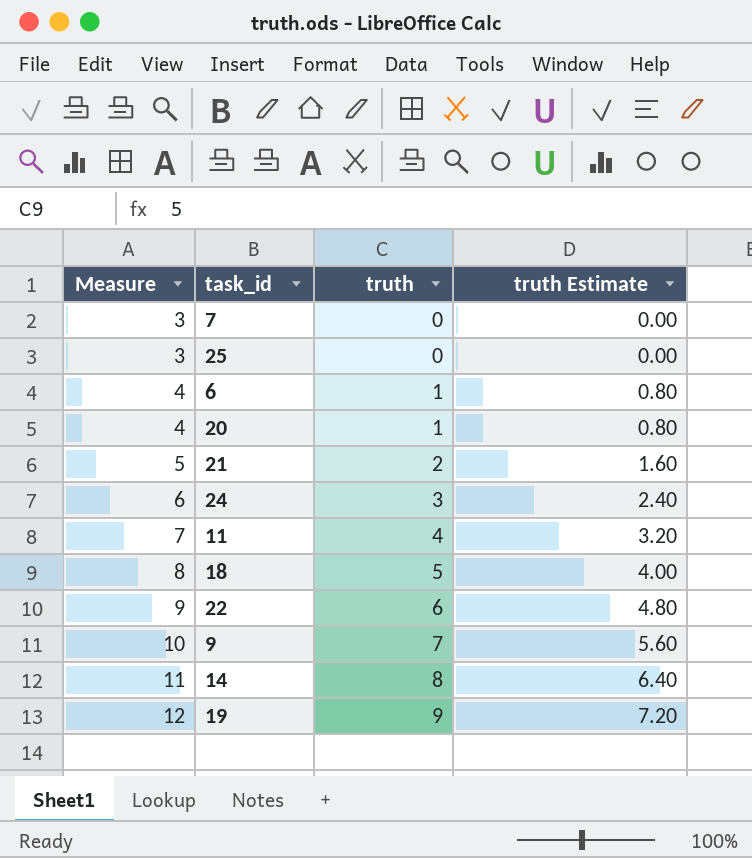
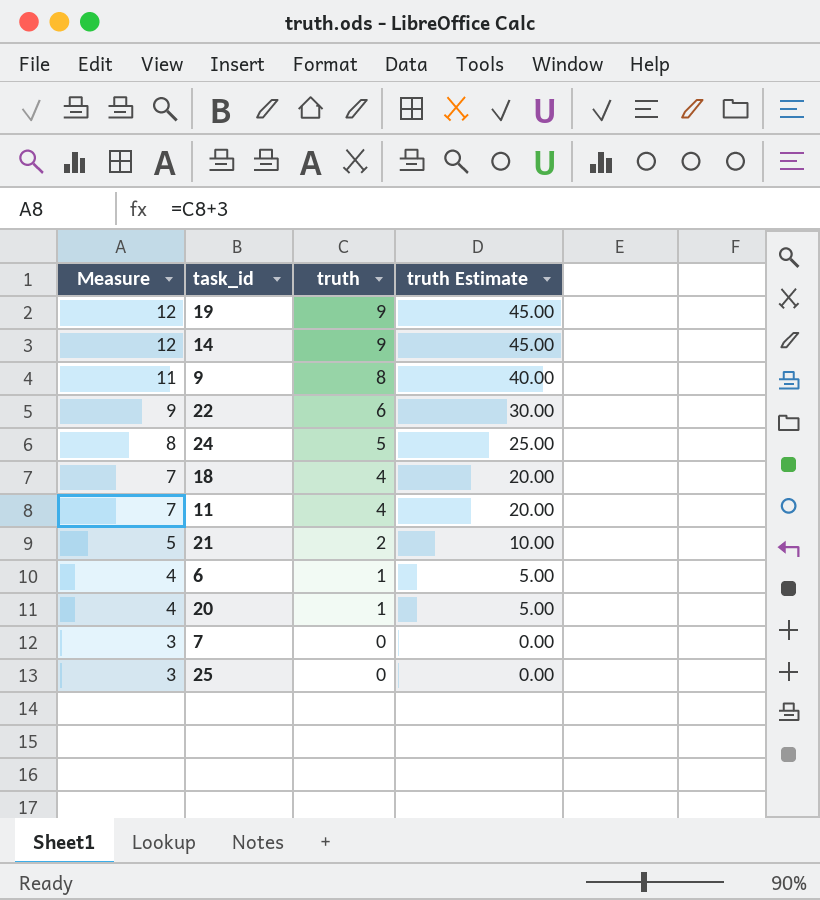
row order: Measure ascending -> Measure descending
column truth Estimate | formula: [truth] * 0.8 -> [truth] * 5
14 | Measure: 11 -> 12
14 | truth: 8 -> 9
9 | Measure: 10 -> 11
9 | truth: 7 -> 8
24 | Measure: 6 -> 8
24 | truth: 3 -> 5
18 | Measure: 8 -> 7
18 | truth: 5 -> 4

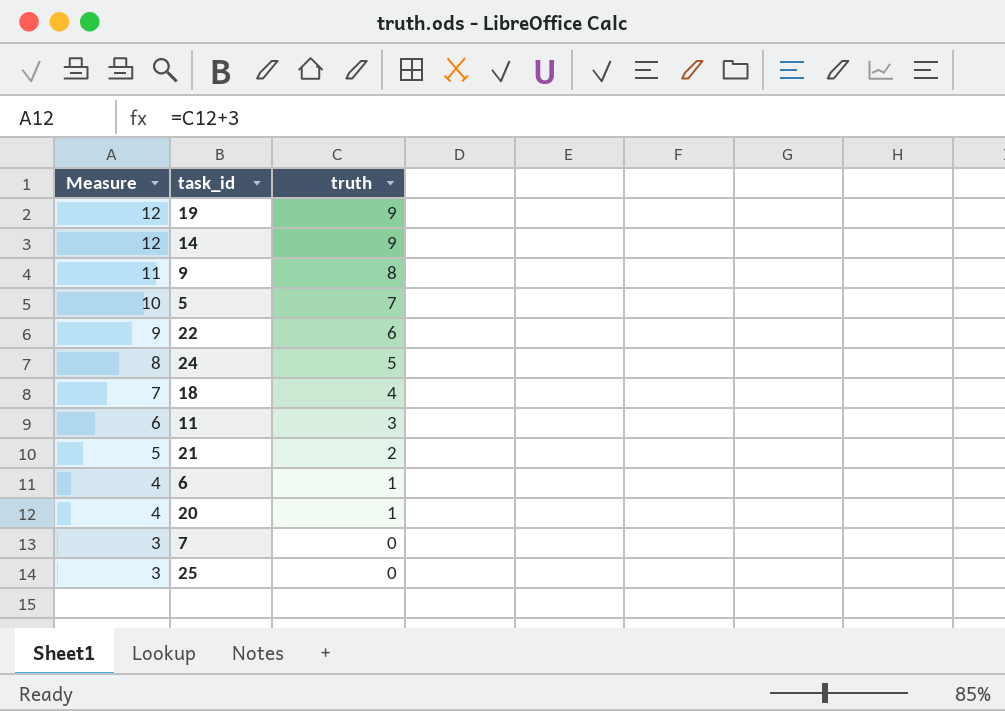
column truth Estimate | formula: [truth] * 5 -> none
row 5: none -> 10 | 7
11 | Measure: 7 -> 6
11 | truth: 4 -> 3

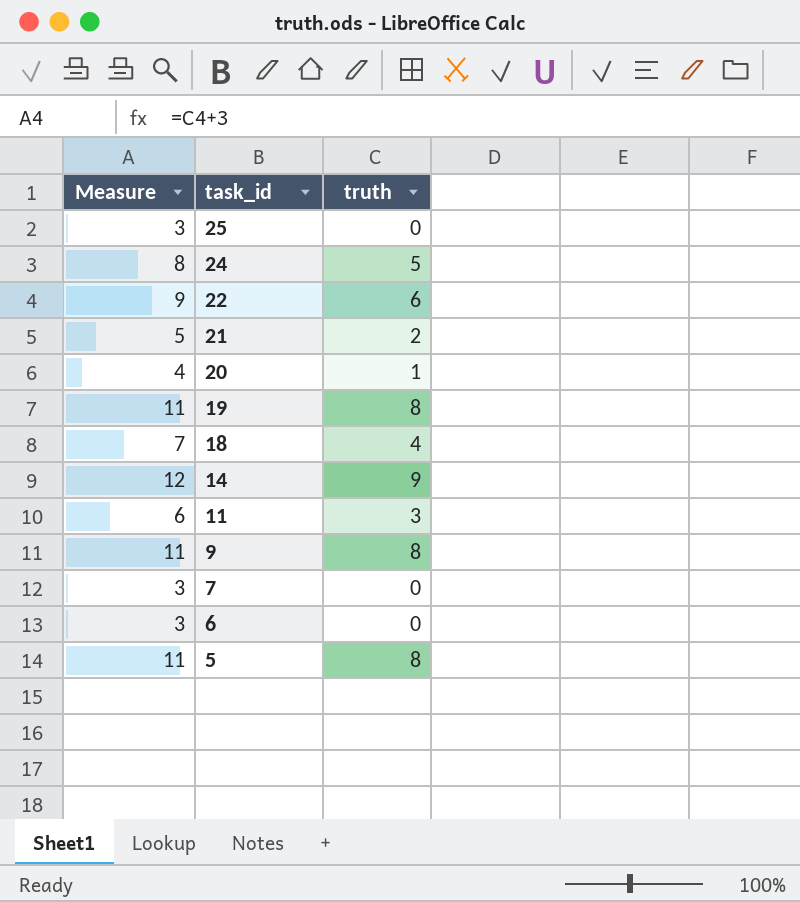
row order: Measure descending -> task_id descending
19 | Measure: 12 -> 11
19 | truth: 9 -> 8
6 | Measure: 4 -> 3
6 | truth: 1 -> 0
5 | Measure: 10 -> 11
5 | truth: 7 -> 8

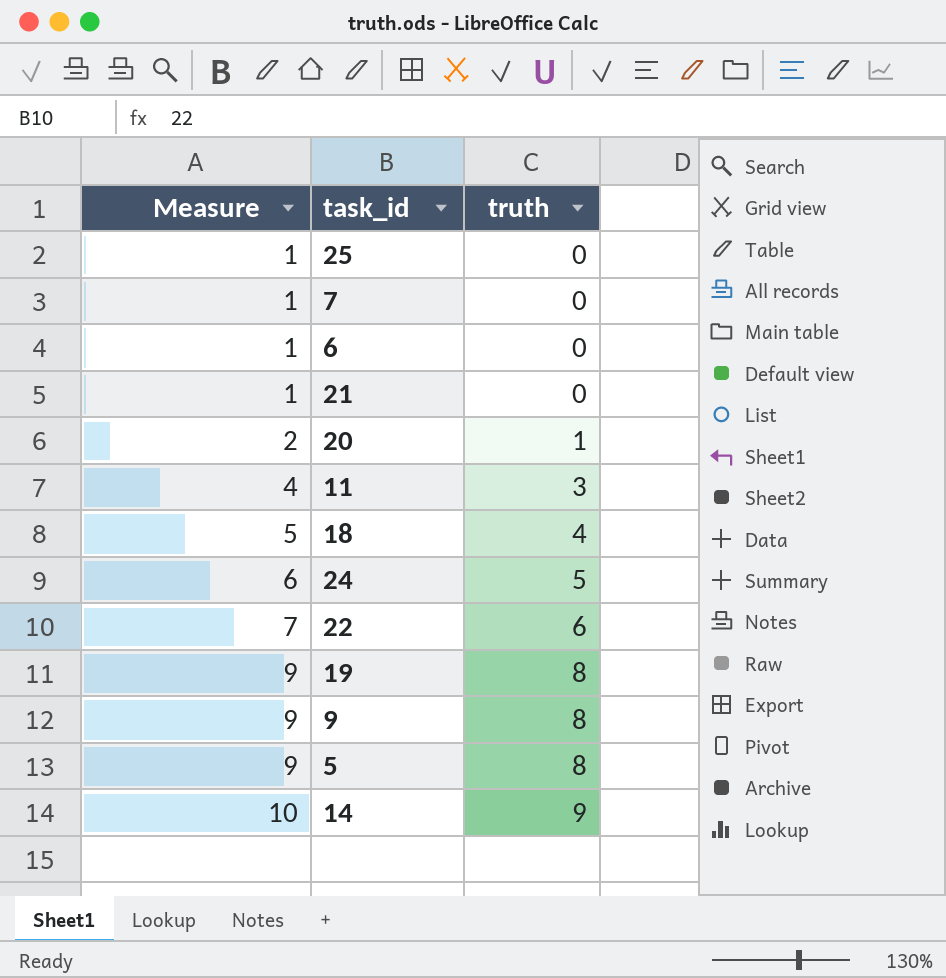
row order: task_id descending -> Measure ascending
column Measure | formula: [truth] + 3 -> [truth] + 1
21 | truth: 2 -> 0

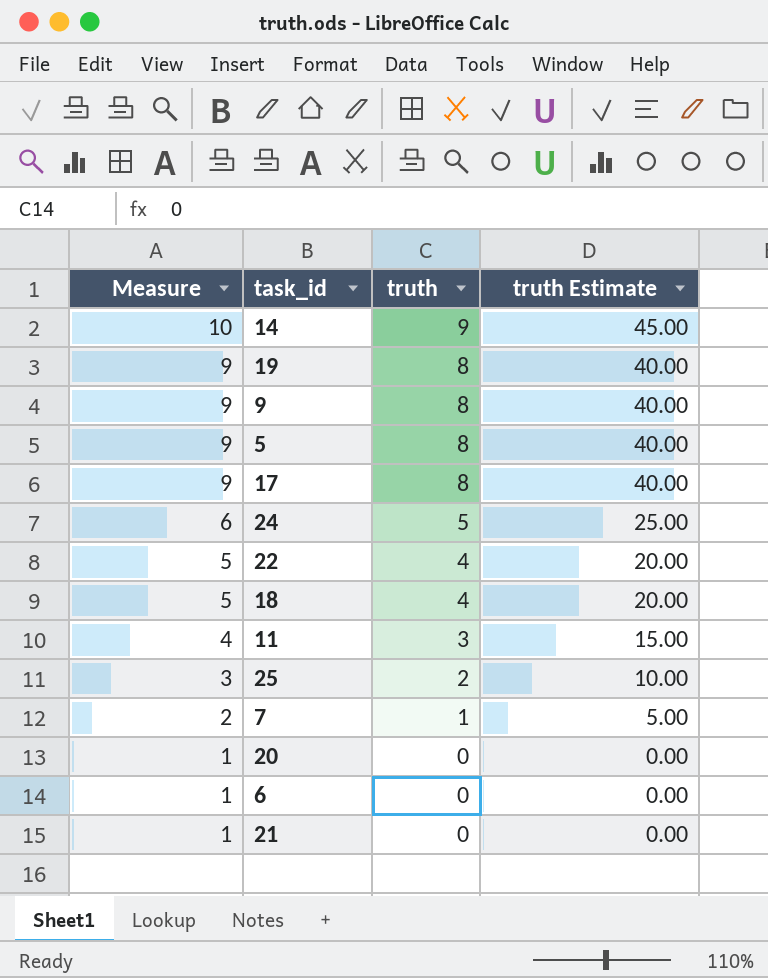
row order: Measure ascending -> Measure descending
column truth Estimate | formula: none -> [truth] * 5
row 17: none -> 9 | 8 | 40.00
22 | Measure: 7 -> 5
22 | truth: 6 -> 4
25 | Measure: 1 -> 3
25 | truth: 0 -> 2
7 | Measure: 1 -> 2
7 | truth: 0 -> 1
20 | Measure: 2 -> 1
20 | truth: 1 -> 0

